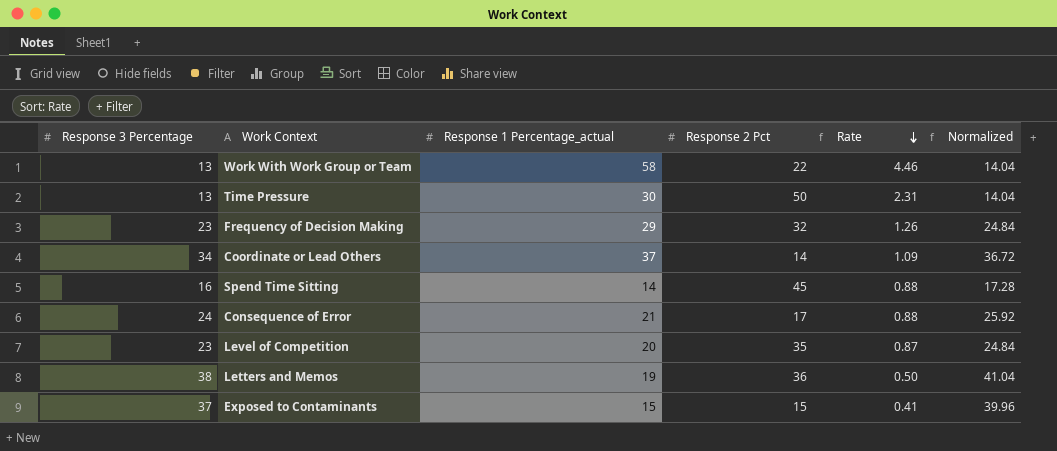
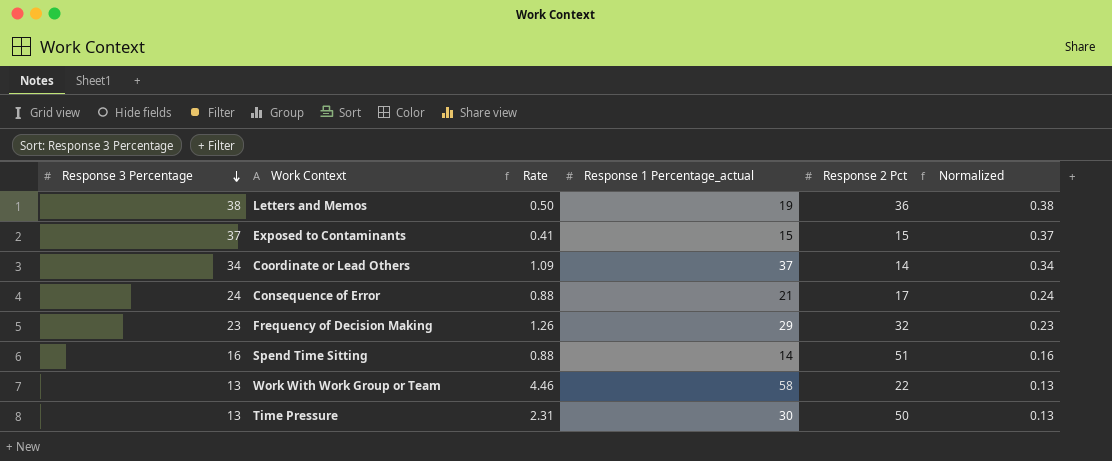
row order: Rate descending -> Response 3 Percentage descending
column Rate | position: 5 -> 3
column Normalized | formula: [Response 3 Percentage] * 1.08 -> [Response 3 Percentage] * 0.01
row Level of Competition: 23 | 20 | 35 | 0.87 | 24.84 -> none
Spend Time Sitting | Response 2 Pct: 45 -> 51

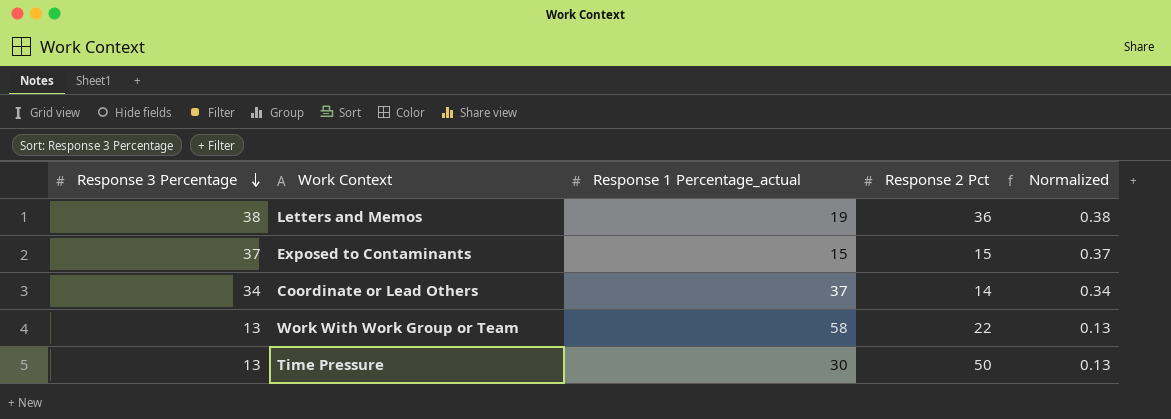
column Rate | formula: [Response 1 Percentage_actual] / [Response 3 Percentage] -> none
row Consequence of Error: 24 | 0.88 | 21 | 17 | 0.24 -> none
row Frequency of Decision Making: 23 | 1.26 | 29 | 32 | 0.23 -> none
row Spend Time Sitting: 16 | 0.88 | 14 | 51 | 0.16 -> none

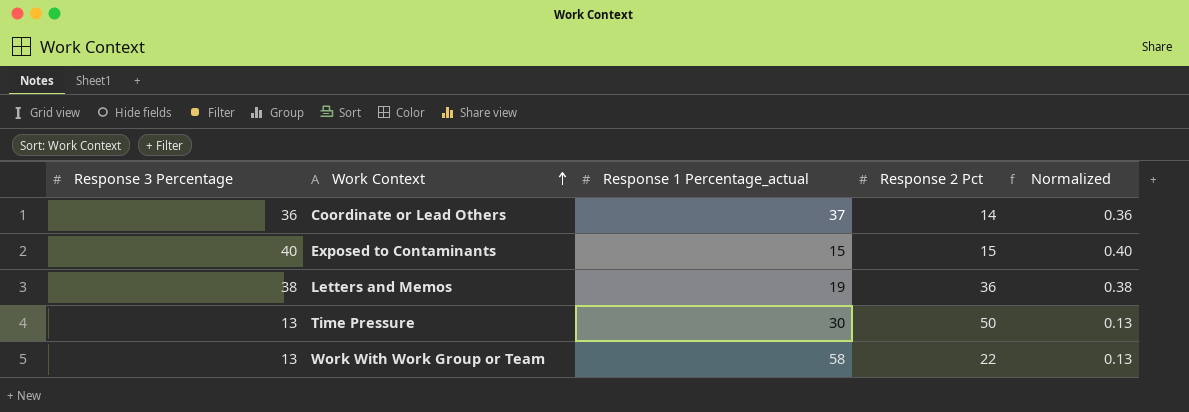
row order: Response 3 Percentage descending -> Work Context ascending
Coordinate or Lead Others | Response 3 Percentage: 34 -> 36
Coordinate or Lead Others | Normalized: 0.34 -> 0.36
Exposed to Contaminants | Response 3 Percentage: 37 -> 40
Exposed to Contaminants | Normalized: 0.37 -> 0.40

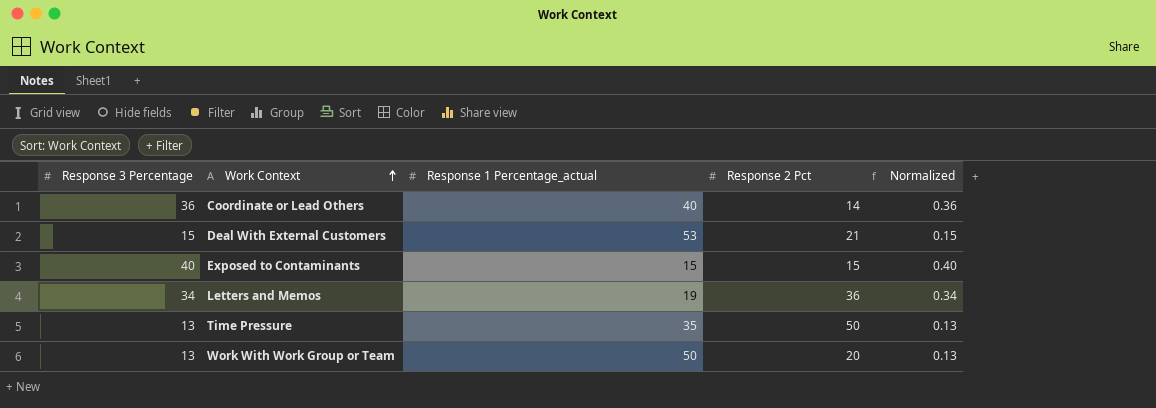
Coordinate or Lead Others | Response 1 Percentage_actual: 37 -> 40
row Deal With External Customers: none -> 15 | 53 | 21 | 0.15
Letters and Memos | Response 3 Percentage: 38 -> 34
Letters and Memos | Normalized: 0.38 -> 0.34
Time Pressure | Response 1 Percentage_actual: 30 -> 35
Work With Work Group or Team | Response 1 Percentage_actual: 58 -> 50
Work With Work Group or Team | Response 2 Pct: 22 -> 20

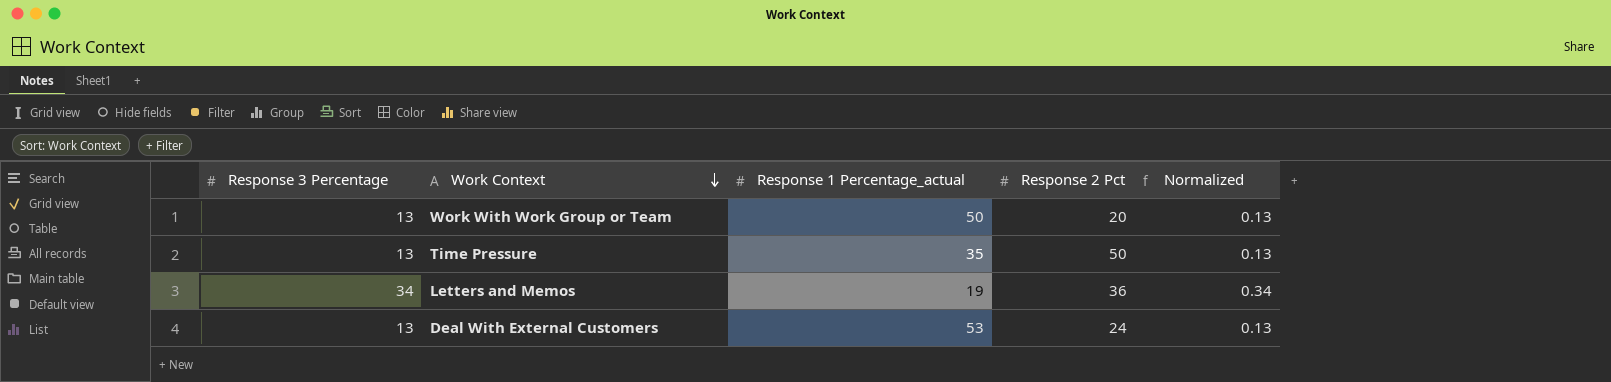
row order: Work Context ascending -> Work Context descending
row Coordinate or Lead Others: 36 | 40 | 14 | 0.36 -> none
row Exposed to Contaminants: 40 | 15 | 15 | 0.40 -> none
Deal With External Customers | Response 3 Percentage: 15 -> 13
Deal With External Customers | Response 2 Pct: 21 -> 24
Deal With External Customers | Normalized: 0.15 -> 0.13

